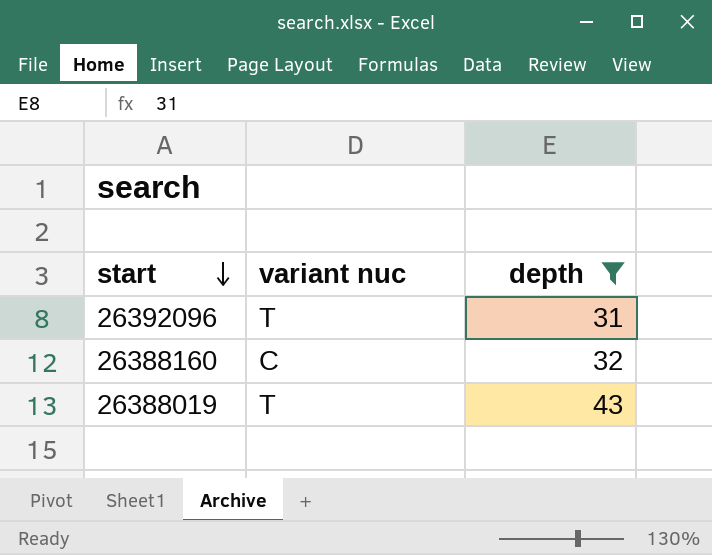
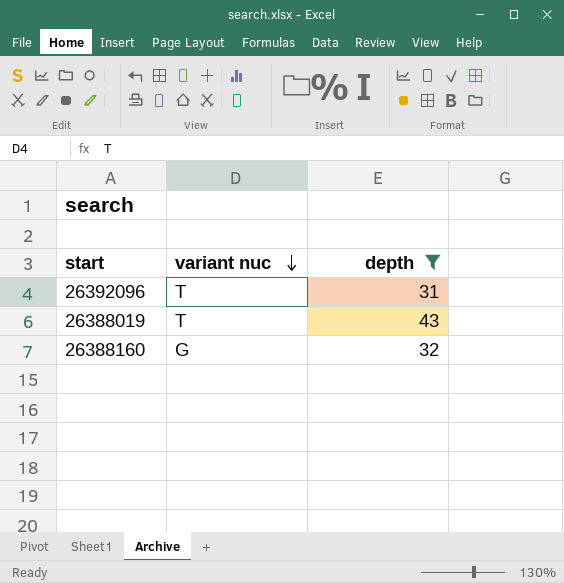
row order: start descending -> variant nuc descending
26388160 | variant nuc: C -> G

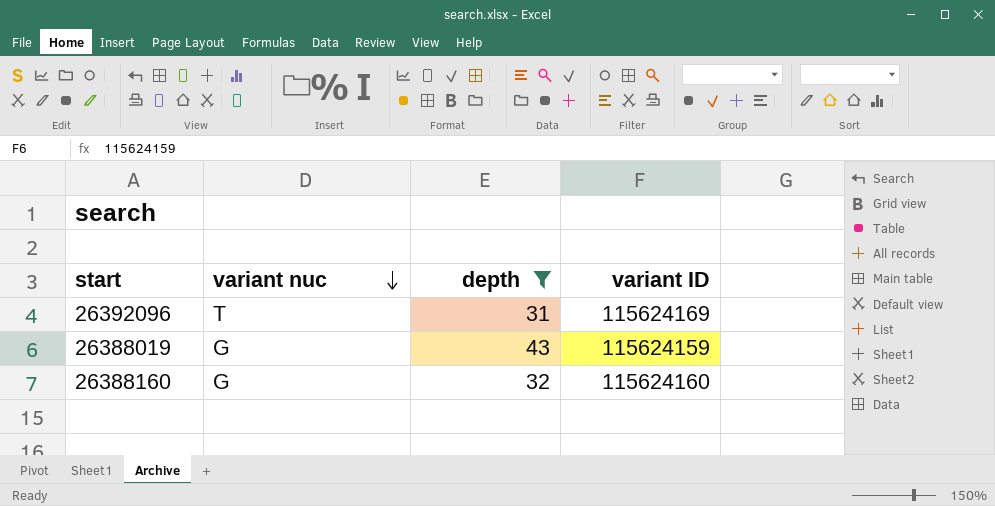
column variant ID | position: none -> 4
26388019 | variant nuc: T -> G

